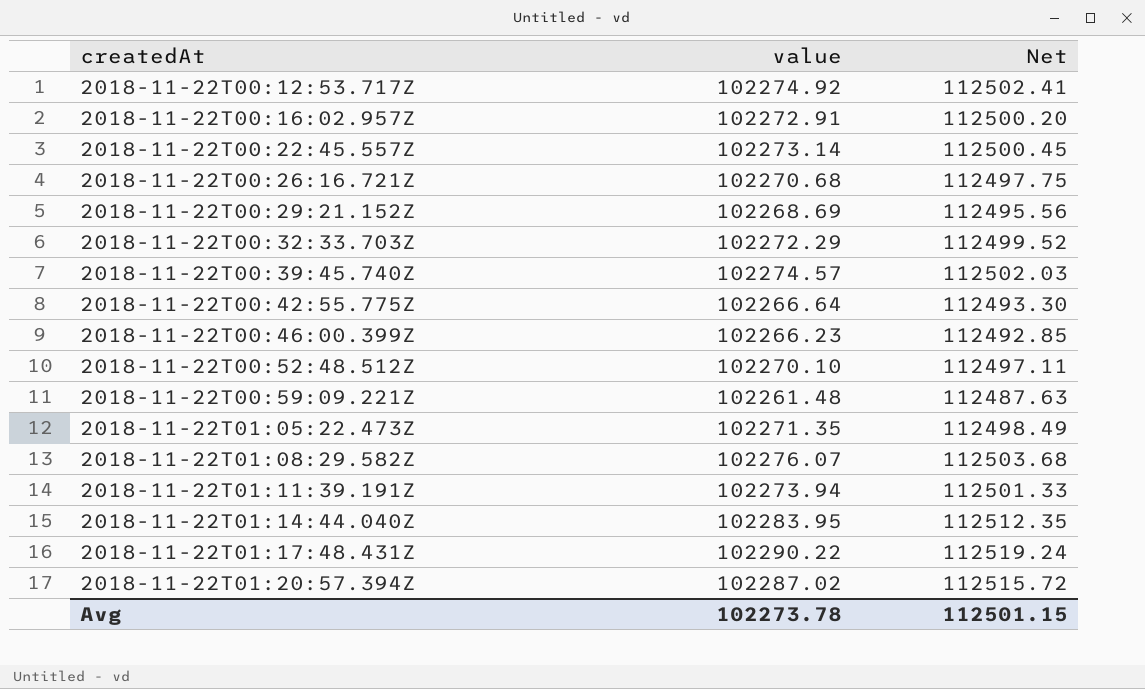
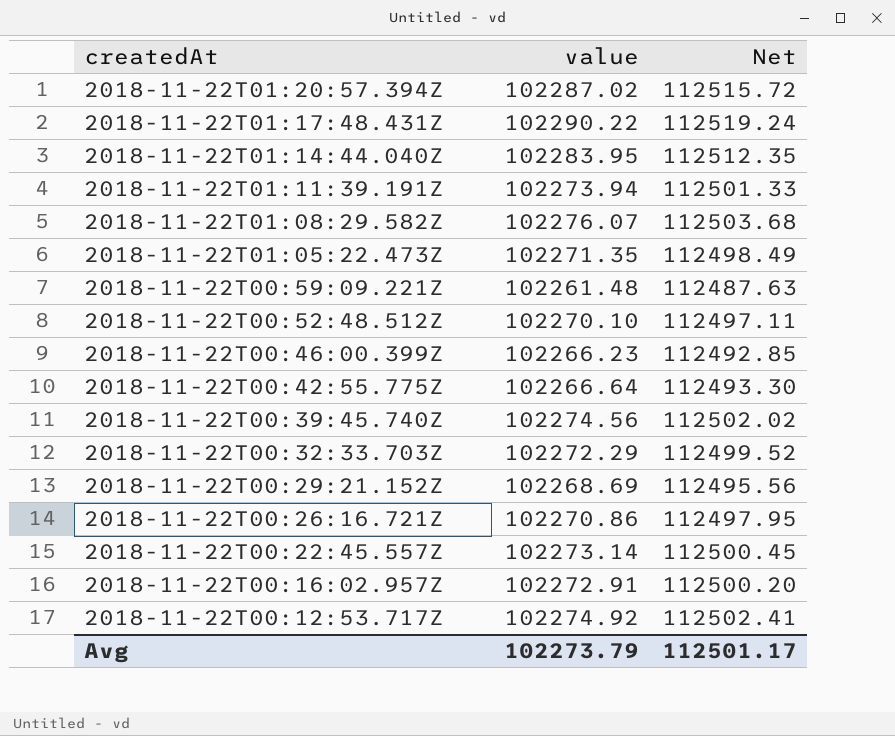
row order: createdAt ascending -> createdAt descending
2018-11-22T00:39:45.740Z | value: 102274.57 -> 102274.56
2018-11-22T00:39:45.740Z | Net: 112502.03 -> 112502.02
2018-11-22T00:26:16.721Z | value: 102270.68 -> 102270.86
2018-11-22T00:26:16.721Z | Net: 112497.75 -> 112497.95
Avg | value: 102273.78 -> 102273.79
Avg | Net: 112501.15 -> 112501.17

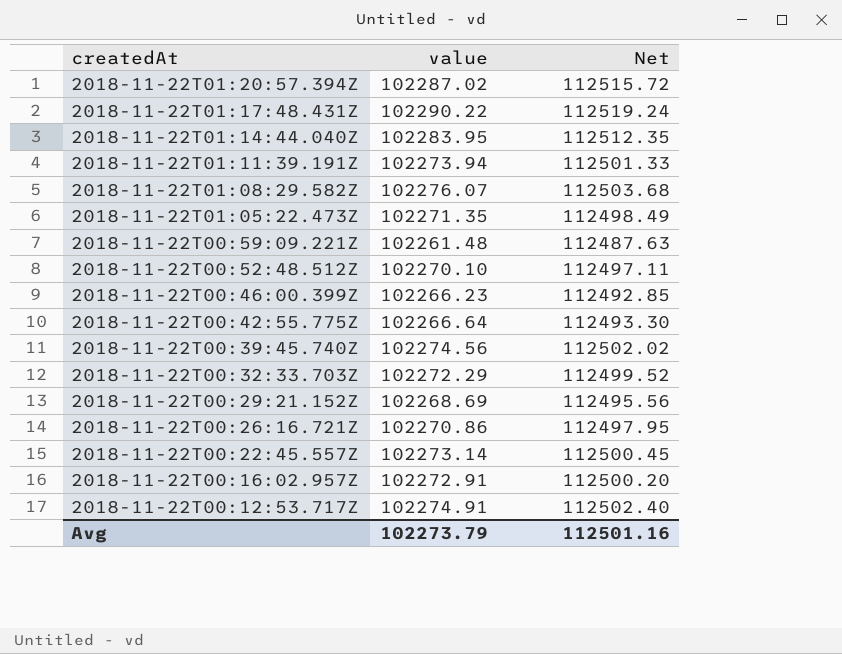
2018-11-22T00:12:53.717Z | value: 102274.92 -> 102274.91
2018-11-22T00:12:53.717Z | Net: 112502.41 -> 112502.40
Avg | Net: 112501.17 -> 112501.16

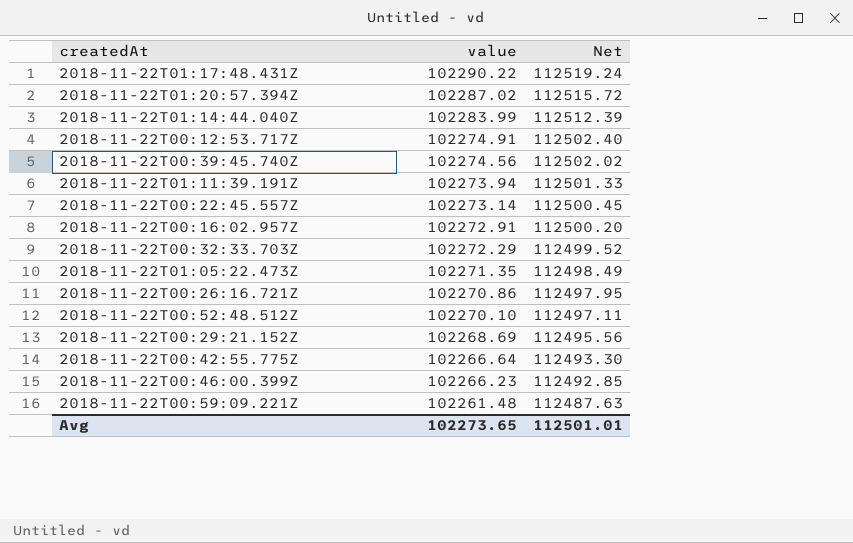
row order: createdAt descending -> value descending
row 2018-11-22T01:08:29.582Z: 102276.07 | 112503.68 -> none
2018-11-22T01:14:44.040Z | value: 102283.95 -> 102283.99
2018-11-22T01:14:44.040Z | Net: 112512.35 -> 112512.39
Avg | value: 102273.79 -> 102273.65
Avg | Net: 112501.16 -> 112501.01

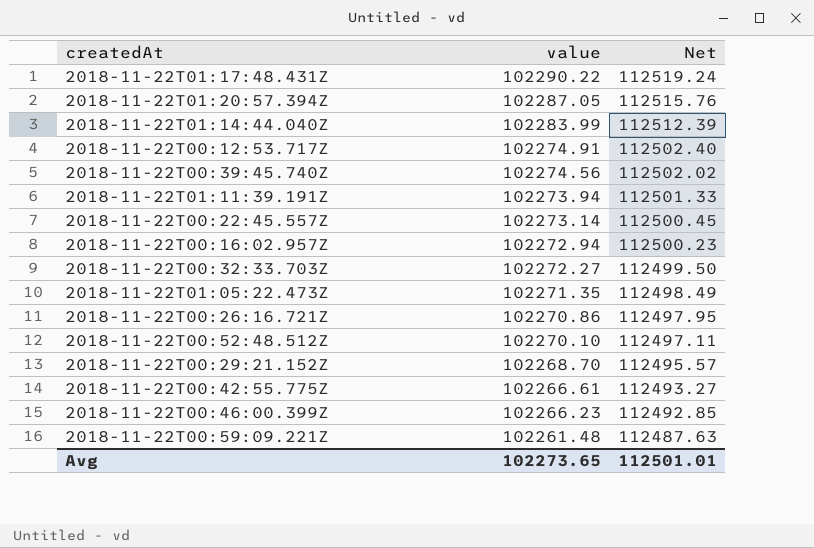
2018-11-22T01:20:57.394Z | value: 102287.02 -> 102287.05
2018-11-22T01:20:57.394Z | Net: 112515.72 -> 112515.76
2018-11-22T00:16:02.957Z | value: 102272.91 -> 102272.94
2018-11-22T00:16:02.957Z | Net: 112500.20 -> 112500.23
2018-11-22T00:32:33.703Z | value: 102272.29 -> 102272.27
2018-11-22T00:32:33.703Z | Net: 112499.52 -> 112499.50
2018-11-22T00:29:21.152Z | value: 102268.69 -> 102268.70
2018-11-22T00:29:21.152Z | Net: 112495.56 -> 112495.57
2018-11-22T00:42:55.775Z | value: 102266.64 -> 102266.61
2018-11-22T00:42:55.775Z | Net: 112493.30 -> 112493.27

